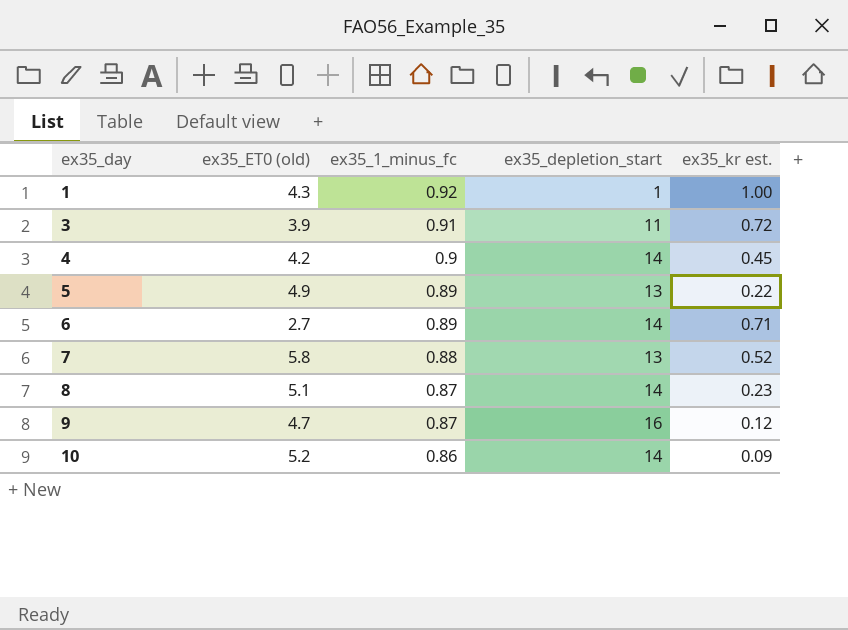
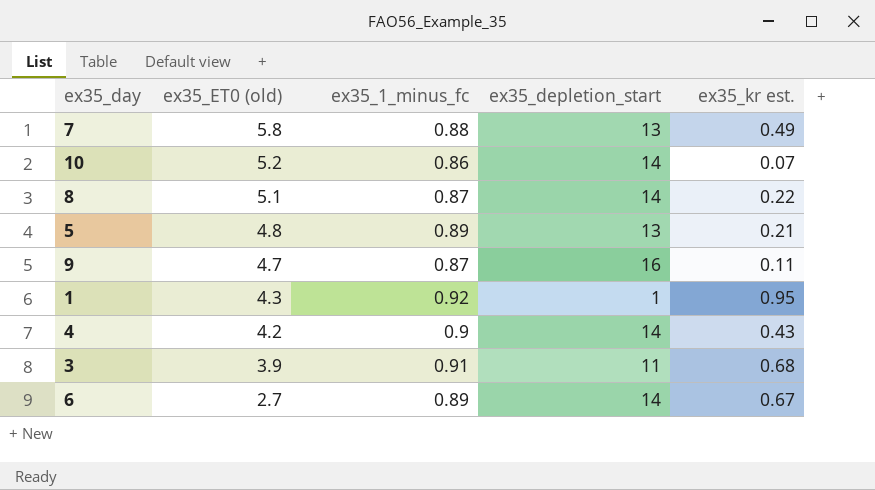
row order: ex35_day ascending -> ex35_ET0 (old) descending
7 | ex35_kr est.: 0.52 -> 0.49
10 | ex35_kr est.: 0.09 -> 0.07
8 | ex35_kr est.: 0.23 -> 0.22
5 | ex35_ET0 (old): 4.9 -> 4.8
5 | ex35_kr est.: 0.22 -> 0.21
9 | ex35_kr est.: 0.12 -> 0.11
1 | ex35_kr est.: 1.00 -> 0.95
4 | ex35_kr est.: 0.45 -> 0.43
3 | ex35_kr est.: 0.72 -> 0.68
6 | ex35_kr est.: 0.71 -> 0.67

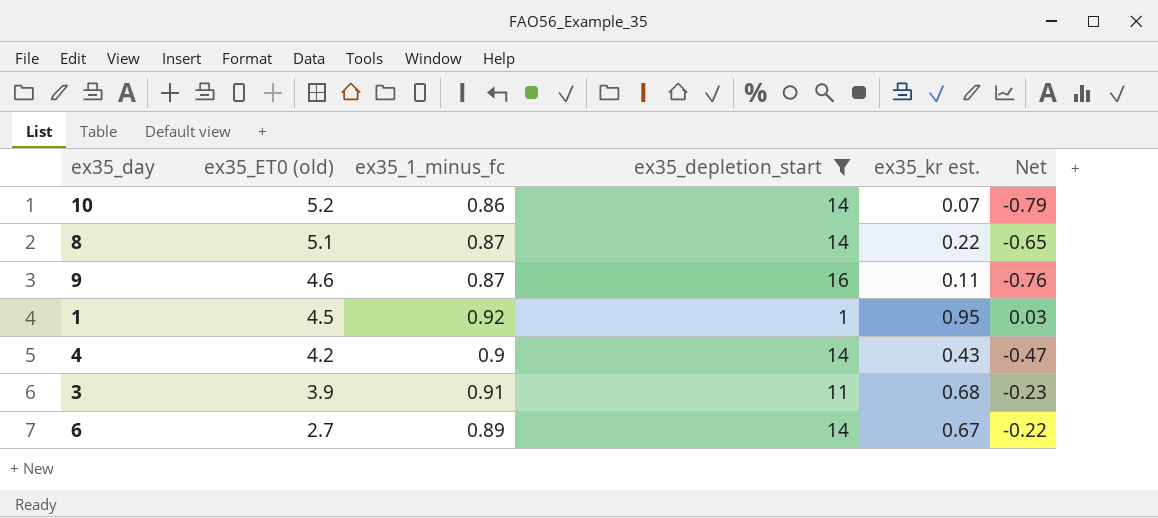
filter: none -> ex35_depletion_start != 13
column Net | formula: none -> [ex35_kr est.] - [ex35_1_minus_fc]
9 | ex35_ET0 (old): 4.7 -> 4.6
1 | ex35_ET0 (old): 4.3 -> 4.5

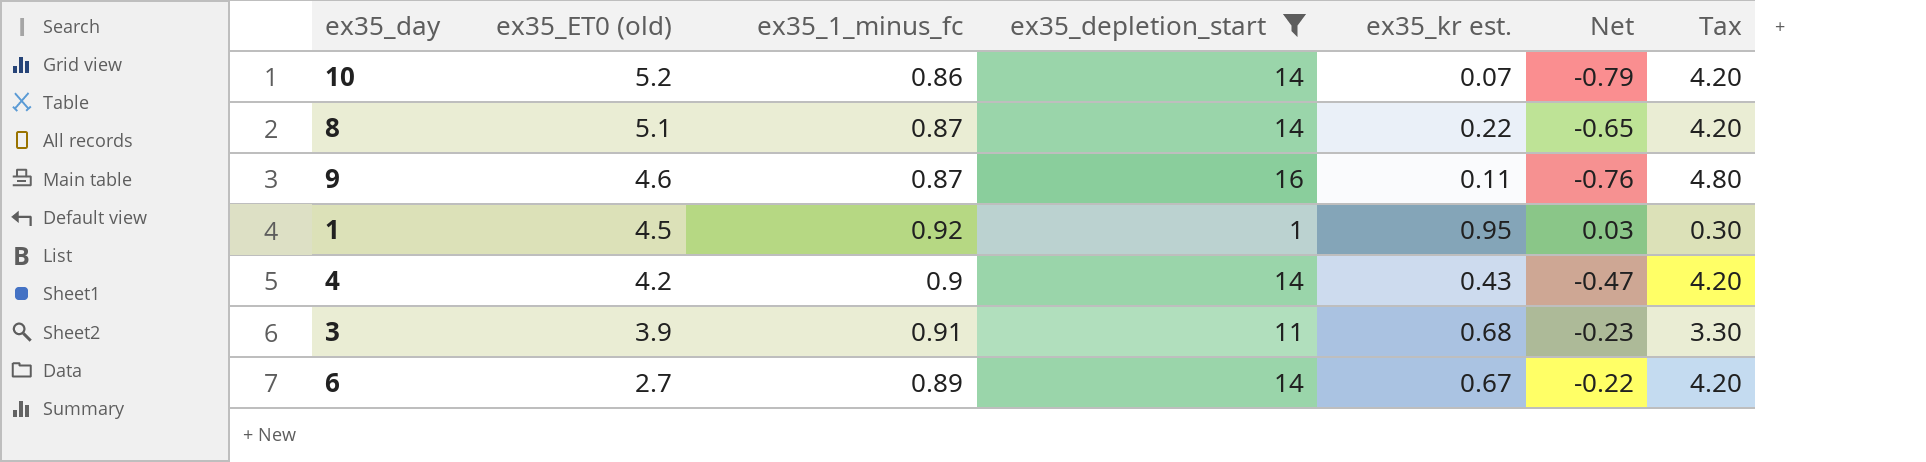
column Tax | formula: none -> [ex35_depletion_start] * 0.3

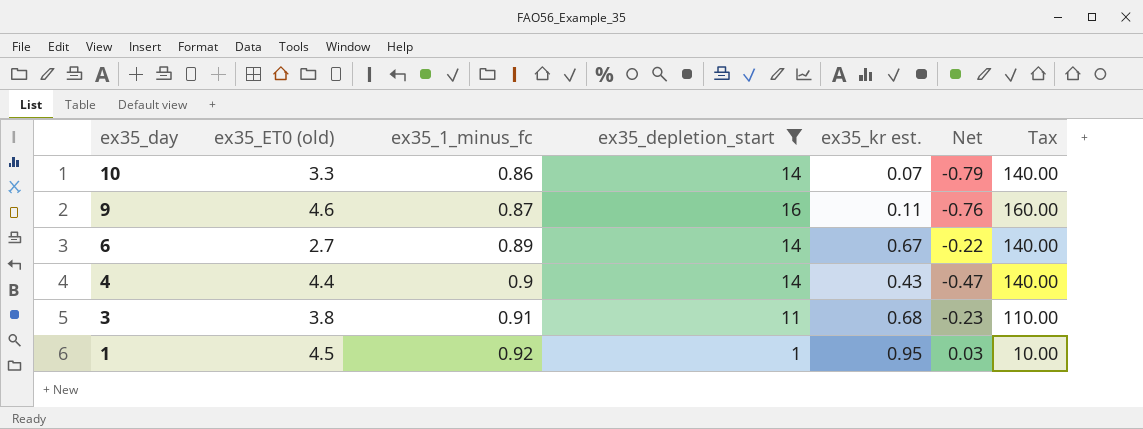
row order: ex35_ET0 (old) descending -> ex35_day descending
column Tax | formula: [ex35_depletion_start] * 0.3 -> [ex35_depletion_start] * 10
row 8: 5.1 | 0.87 | 14 | 0.22 | -0.65 | 4.20 -> none
10 | ex35_ET0 (old): 5.2 -> 3.3
4 | ex35_ET0 (old): 4.2 -> 4.4
3 | ex35_ET0 (old): 3.9 -> 3.8

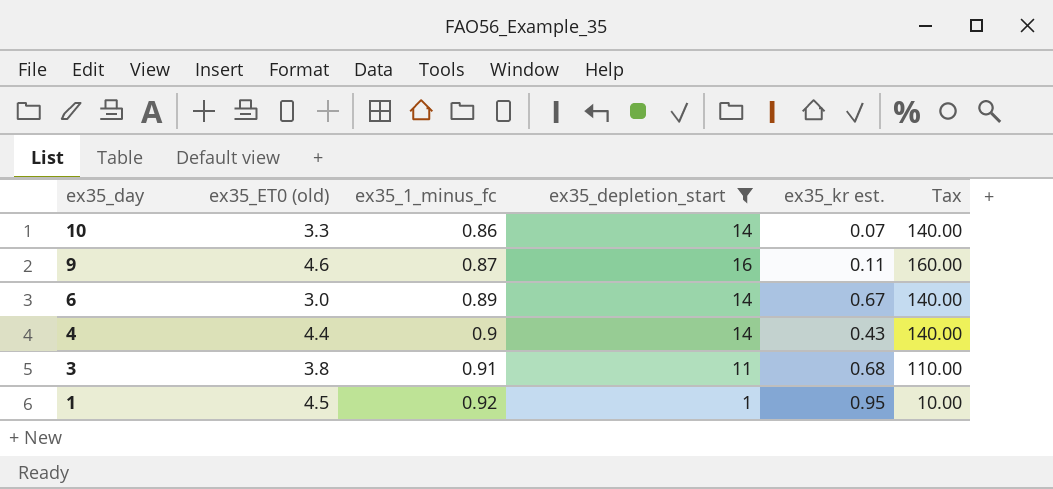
column Net | formula: [ex35_kr est.] - [ex35_1_minus_fc] -> none
6 | ex35_ET0 (old): 2.7 -> 3.0

